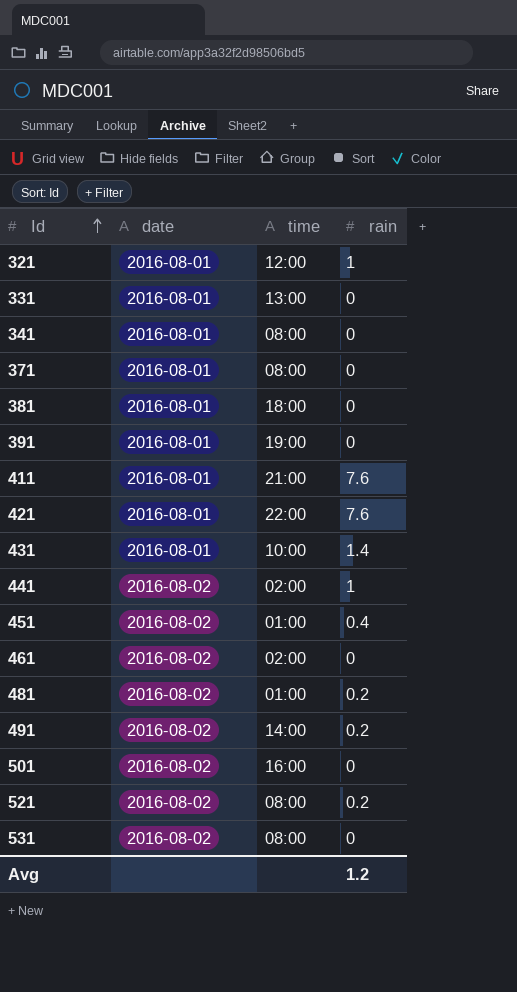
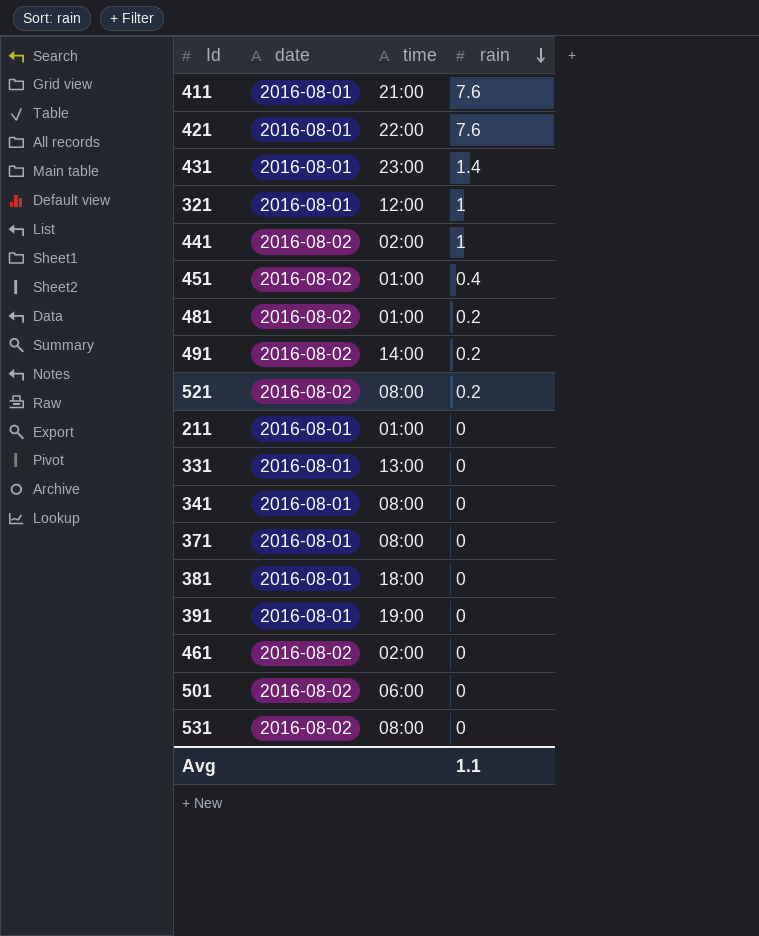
row order: Id ascending -> rain descending
431 | time: 10:00 -> 23:00
row 211: none -> 2016-08-01 | 01:00 | 0
501 | time: 16:00 -> 06:00
Avg | rain: 1.2 -> 1.1

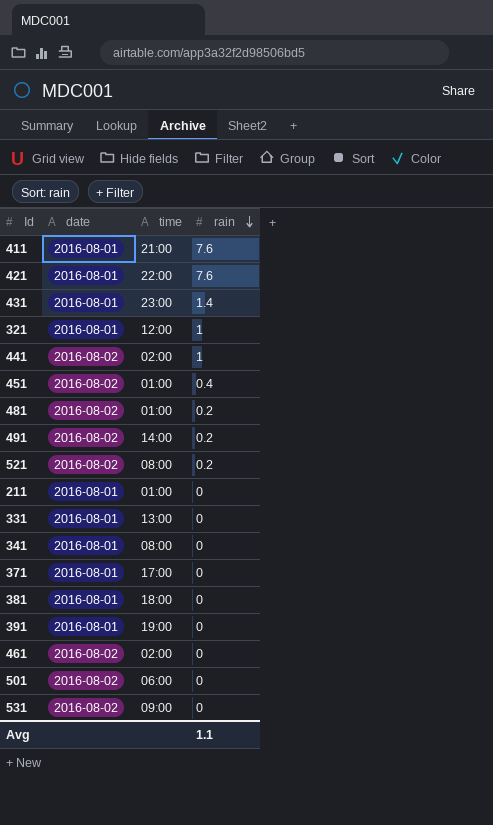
371 | time: 08:00 -> 17:00
531 | time: 08:00 -> 09:00

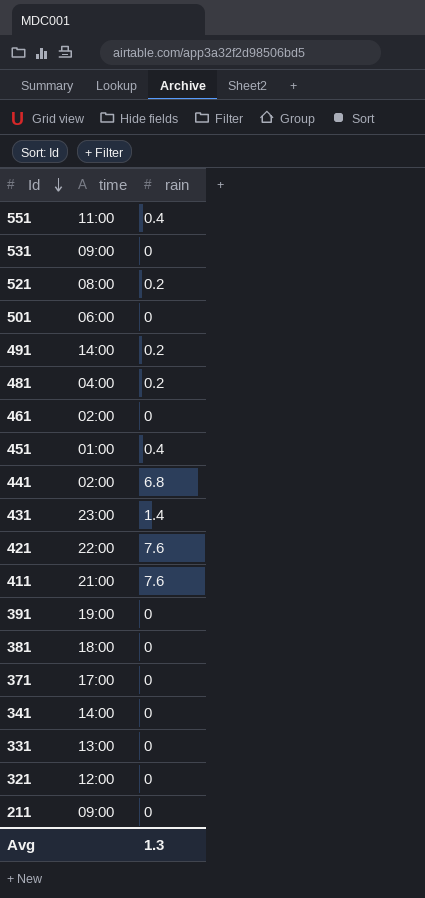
row order: rain descending -> Id descending
column date | position: 2 -> none
row 551: none -> 11:00 | 0.4
481 | time: 01:00 -> 04:00
441 | rain: 1 -> 6.8
341 | time: 08:00 -> 14:00
321 | rain: 1 -> 0
211 | time: 01:00 -> 09:00
Avg | rain: 1.1 -> 1.3

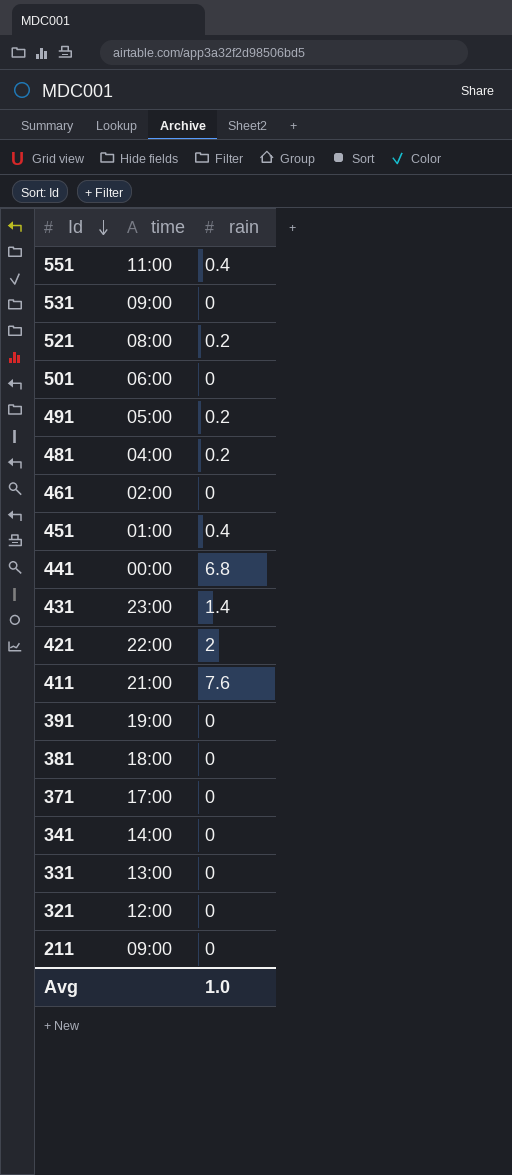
491 | time: 14:00 -> 05:00
441 | time: 02:00 -> 00:00
421 | rain: 7.6 -> 2
Avg | rain: 1.3 -> 1.0

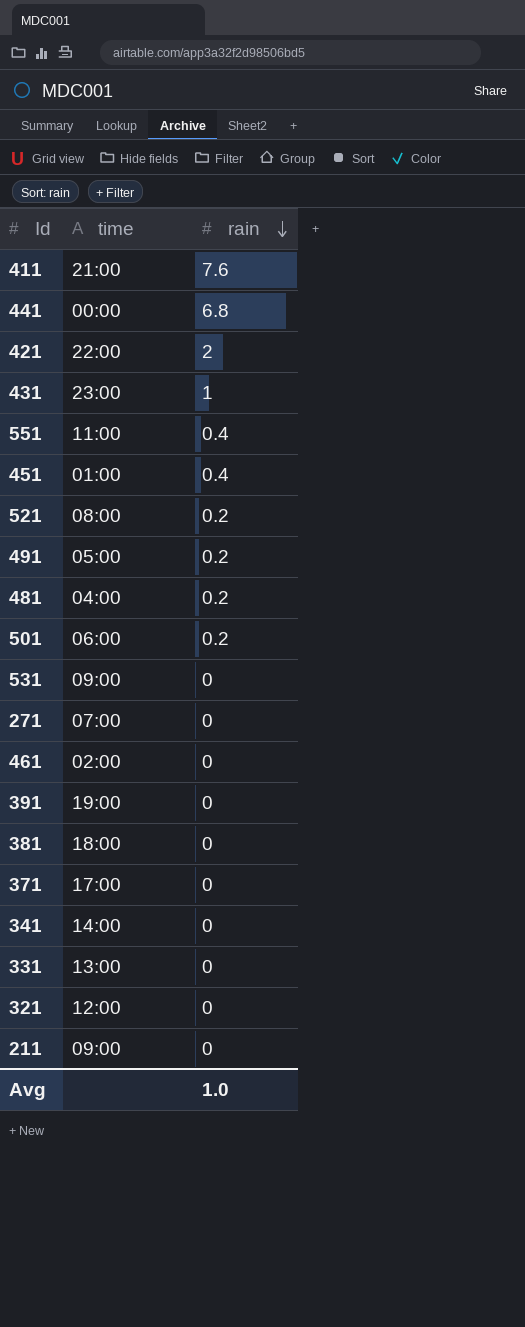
row order: Id descending -> rain descending
431 | rain: 1.4 -> 1
501 | rain: 0 -> 0.2
row 271: none -> 07:00 | 0

